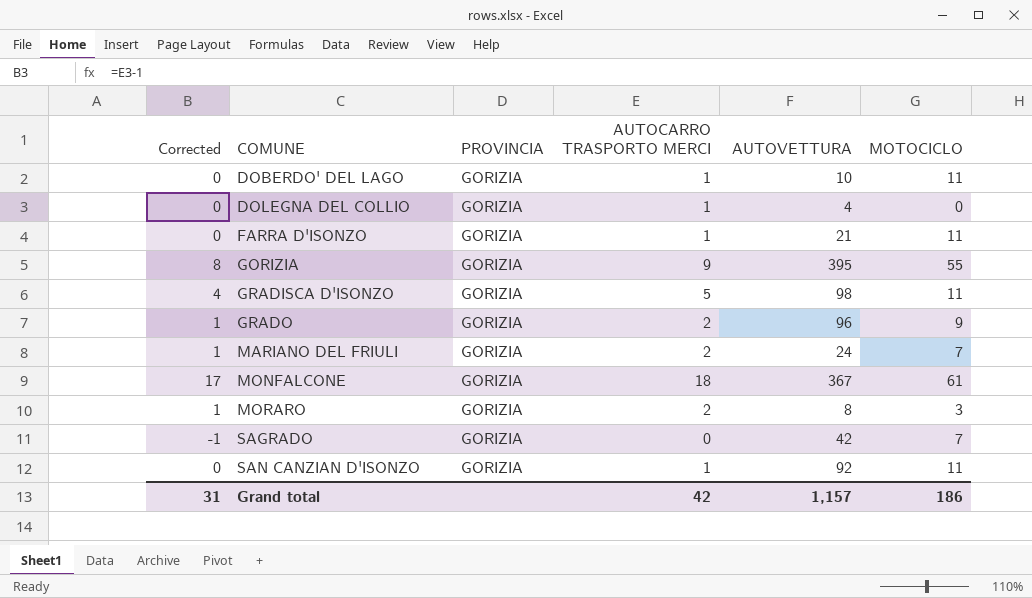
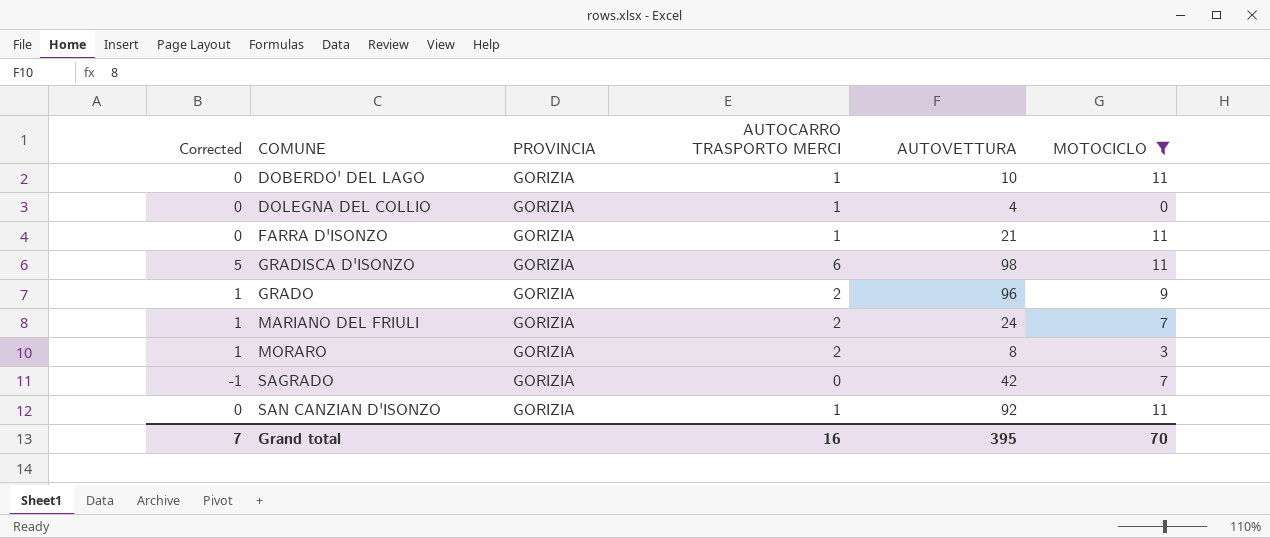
filter: none -> MOTOCICLO <= 11
GRADISCA D'ISONZO | Corrected: 4 -> 5
GRADISCA D'ISONZO | AUTOCARRO TRASPORTO MERCI: 5 -> 6
Grand total | Corrected: 31 -> 7
Grand total | AUTOCARRO TRASPORTO MERCI: 42 -> 16
Grand total | AUTOVETTURA: 1,157 -> 395
Grand total | MOTOCICLO: 186 -> 70

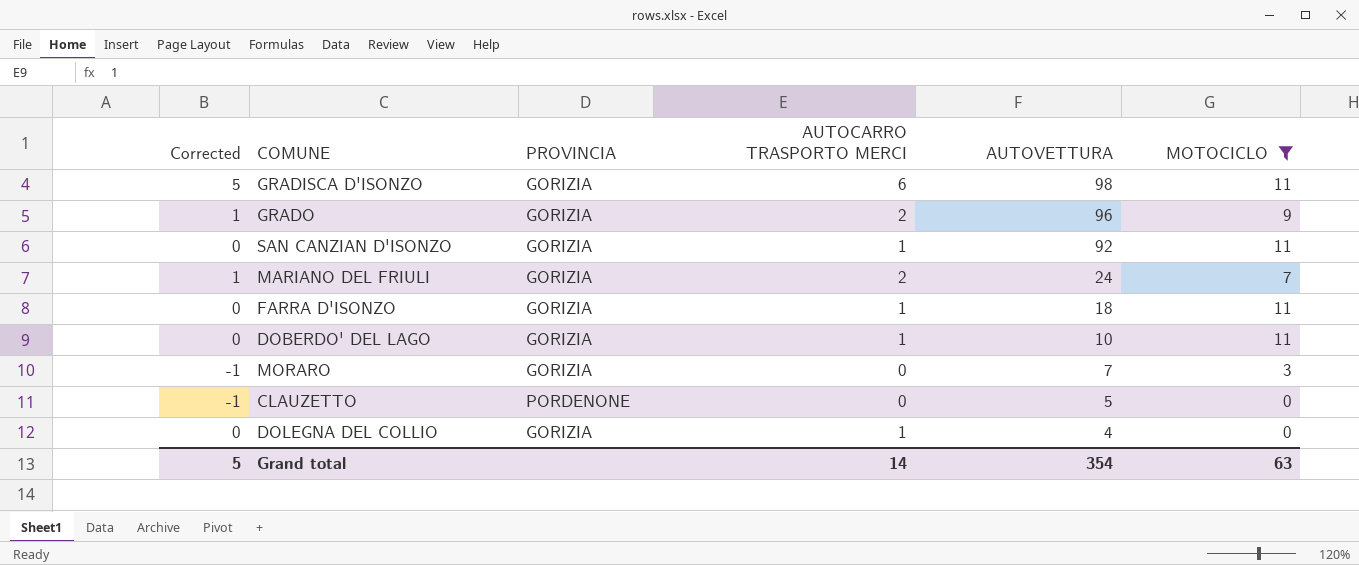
row order: COMUNE ascending -> AUTOVETTURA descending
row SAGRADO: -1 | GORIZIA | 0 | 42 | 7 -> none
FARRA D'ISONZO | AUTOVETTURA: 21 -> 18
MORARO | Corrected: 1 -> -1
MORARO | AUTOCARRO TRASPORTO MERCI: 2 -> 0
MORARO | AUTOVETTURA: 8 -> 7
row CLAUZETTO: none -> -1 | PORDENONE | 0 | 5 | 0
Grand total | Corrected: 7 -> 5
Grand total | AUTOCARRO TRASPORTO MERCI: 16 -> 14
Grand total | AUTOVETTURA: 395 -> 354
Grand total | MOTOCICLO: 70 -> 63

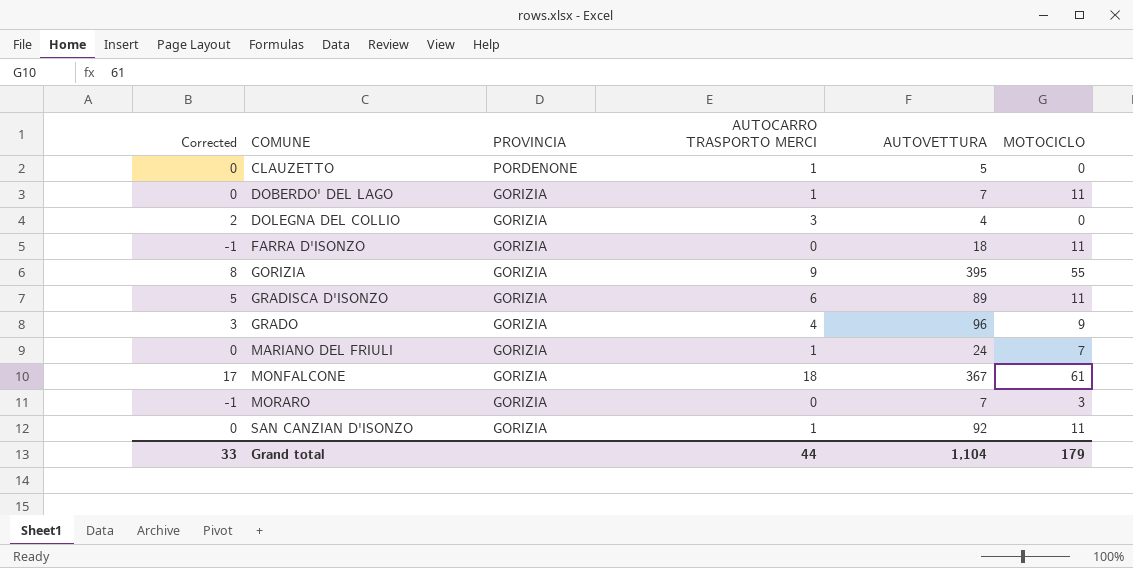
filter: MOTOCICLO <= 11 -> none
row order: AUTOVETTURA descending -> COMUNE ascending
CLAUZETTO | Corrected: -1 -> 0
CLAUZETTO | AUTOCARRO TRASPORTO MERCI: 0 -> 1
DOBERDO' DEL LAGO | AUTOVETTURA: 10 -> 7
DOLEGNA DEL COLLIO | Corrected: 0 -> 2
DOLEGNA DEL COLLIO | AUTOCARRO TRASPORTO MERCI: 1 -> 3
FARRA D'ISONZO | Corrected: 0 -> -1
FARRA D'ISONZO | AUTOCARRO TRASPORTO MERCI: 1 -> 0
GRADISCA D'ISONZO | AUTOVETTURA: 98 -> 89
GRADO | Corrected: 1 -> 3
GRADO | AUTOCARRO TRASPORTO MERCI: 2 -> 4
MARIANO DEL FRIULI | Corrected: 1 -> 0
MARIANO DEL FRIULI | AUTOCARRO TRASPORTO MERCI: 2 -> 1
Grand total | Corrected: 5 -> 33
Grand total | AUTOCARRO TRASPORTO MERCI: 14 -> 44
Grand total | AUTOVETTURA: 354 -> 1,104
Grand total | MOTOCICLO: 63 -> 179

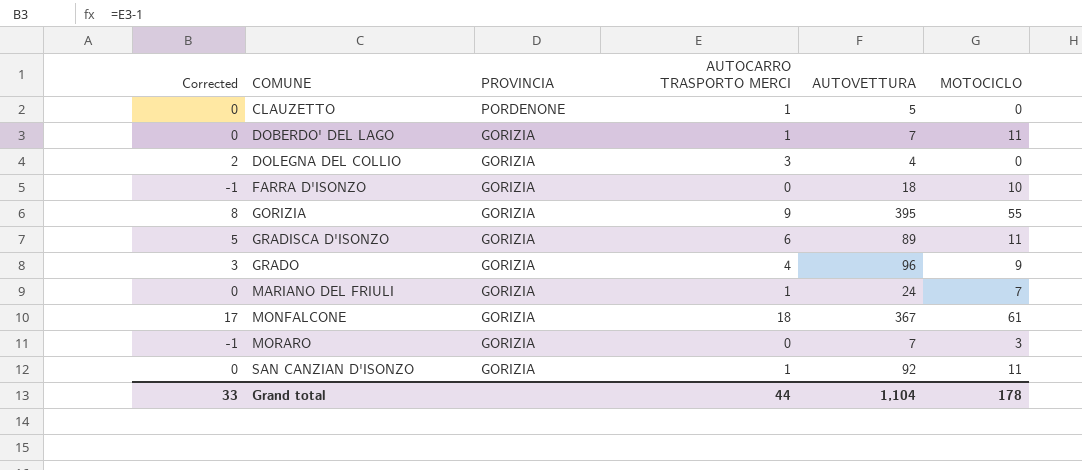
FARRA D'ISONZO | MOTOCICLO: 11 -> 10
Grand total | MOTOCICLO: 179 -> 178

